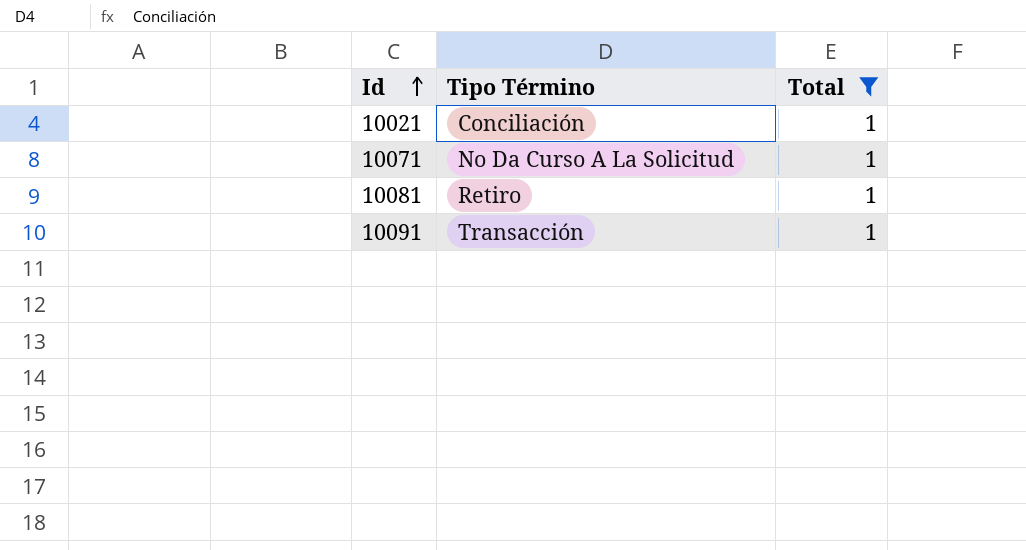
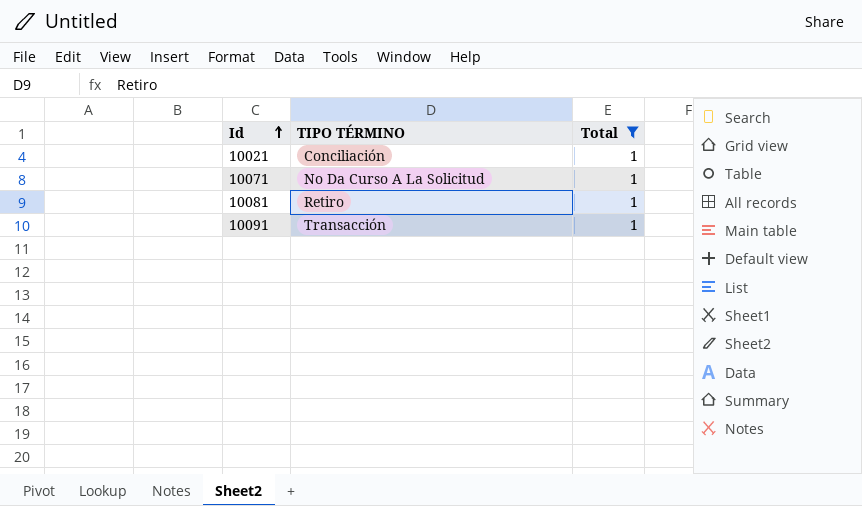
column name: Tipo Término -> TIPO TÉRMINO

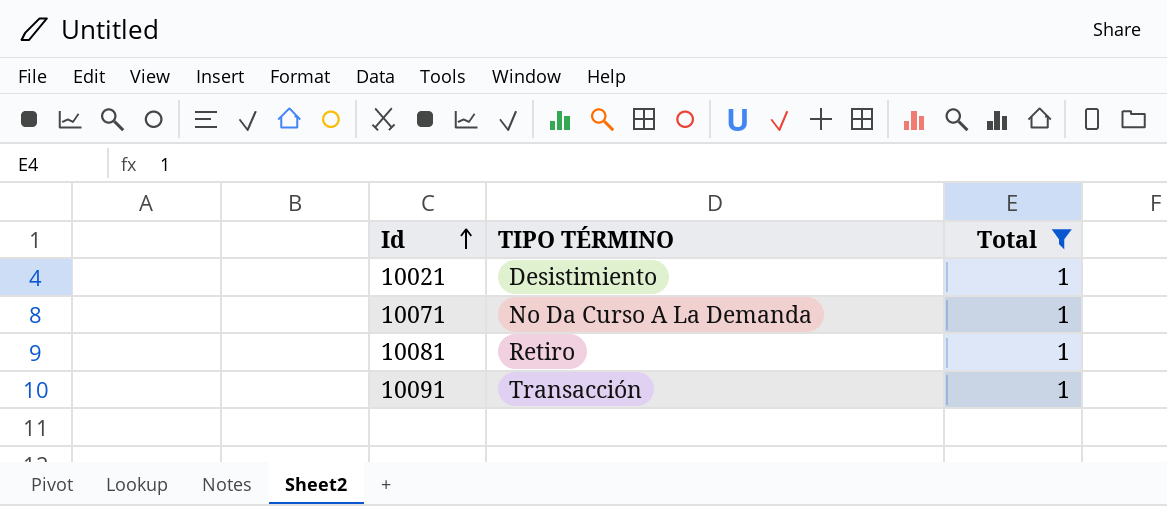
10021 | TIPO TÉRMINO: Conciliación -> Desistimiento
10071 | TIPO TÉRMINO: No Da Curso A La Solicitud -> No Da Curso A La Demanda

